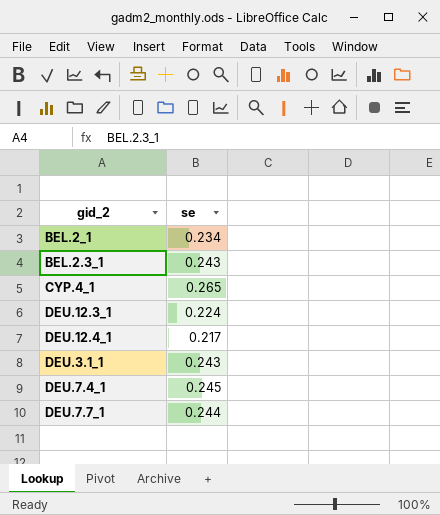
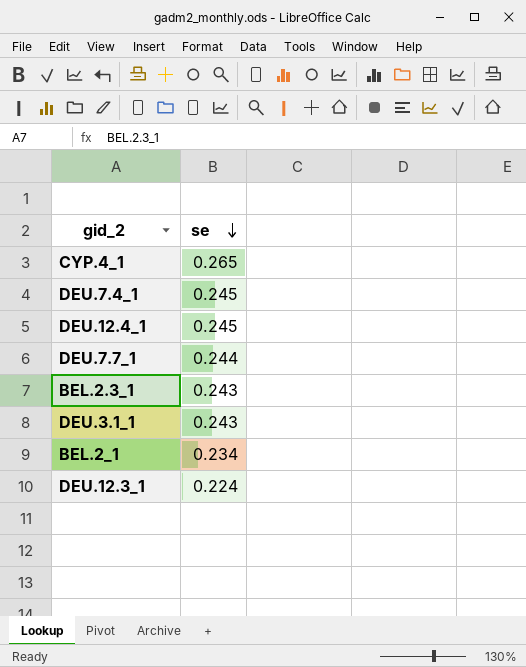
row order: none -> se descending
DEU.12.4_1 | se: 0.217 -> 0.245

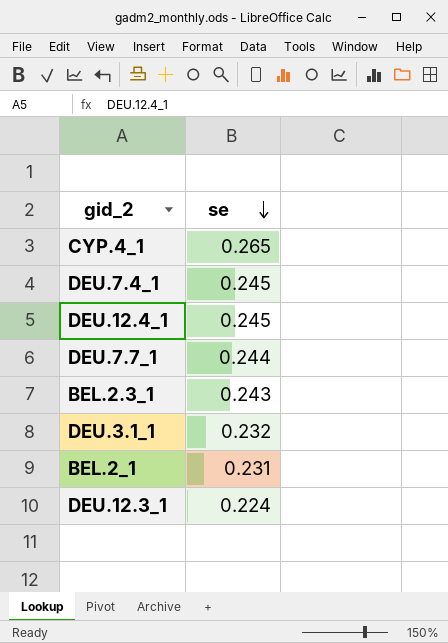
DEU.3.1_1 | se: 0.243 -> 0.232
BEL.2_1 | se: 0.234 -> 0.231

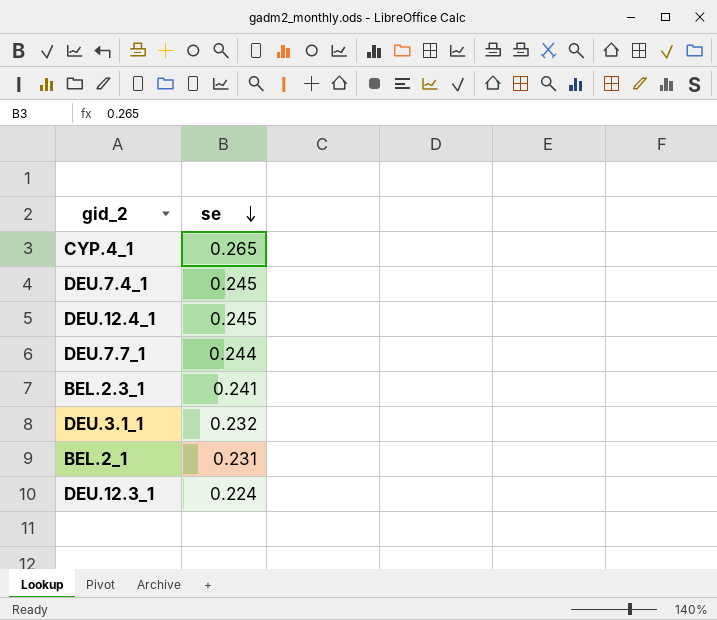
BEL.2.3_1 | se: 0.243 -> 0.241

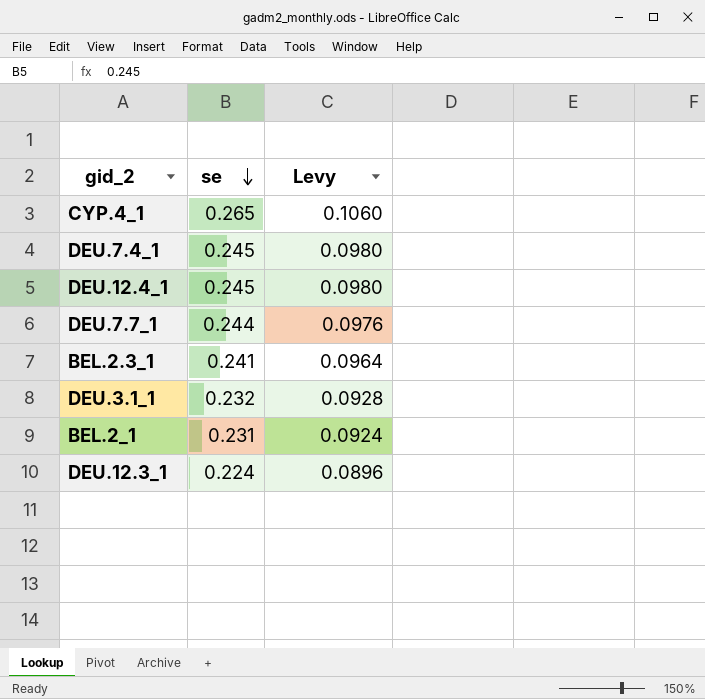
column Levy | formula: none -> [se] * 0.4

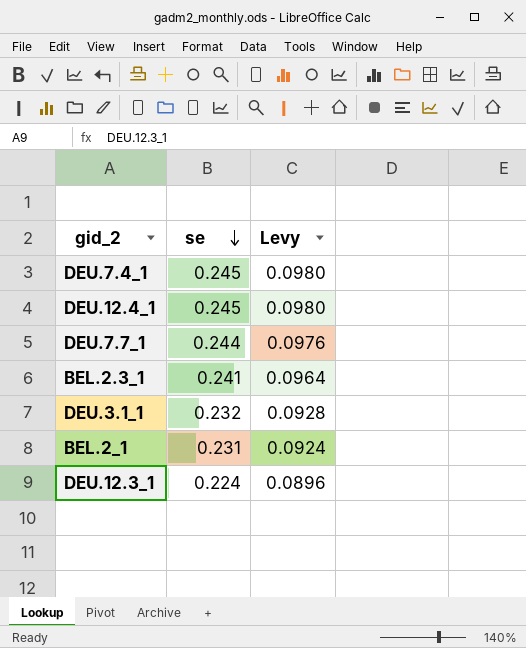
row CYP.4_1: 0.265 | 0.1060 -> none

